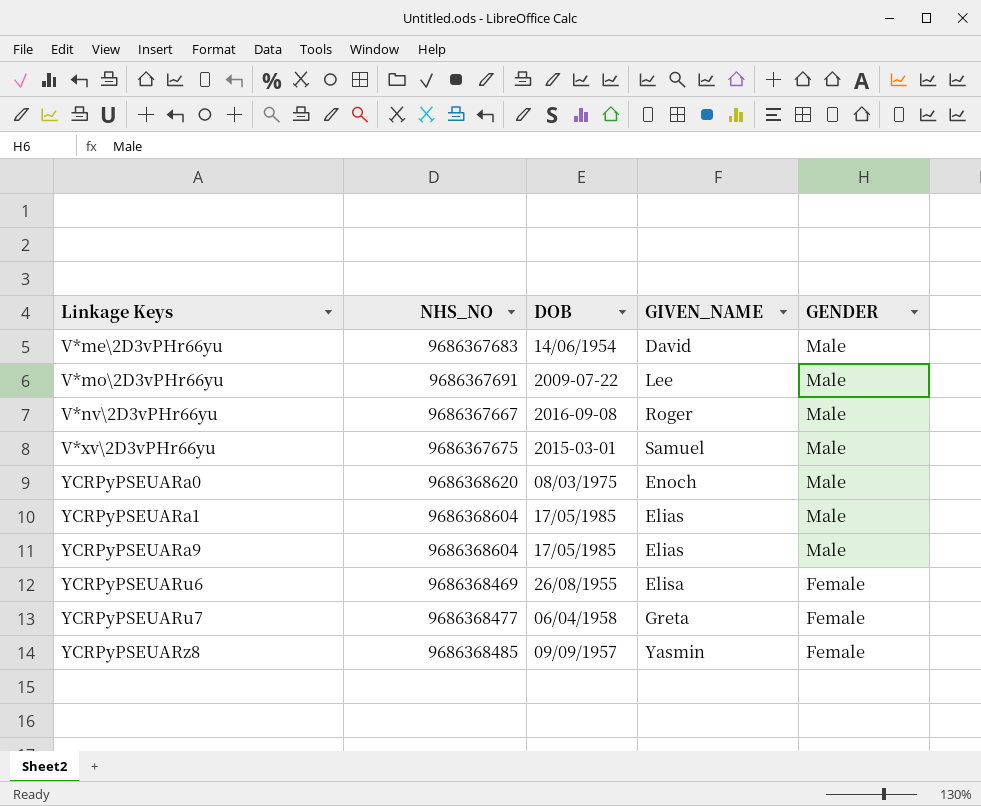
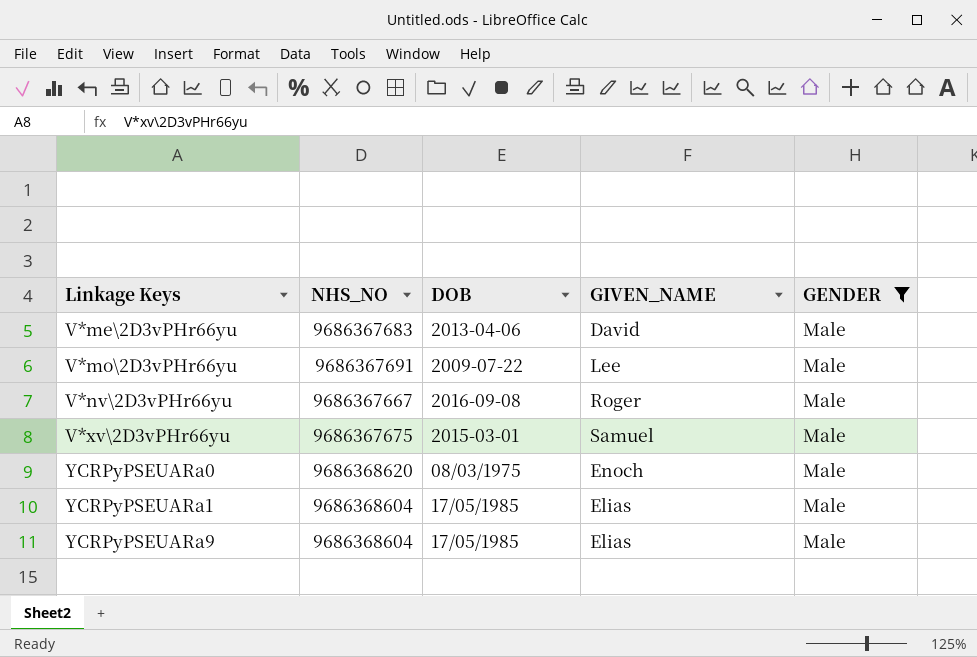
filter: none -> GENDER = Male
V*me\2D3vPHr66yu | DOB: 14/06/1954 -> 2013-04-06

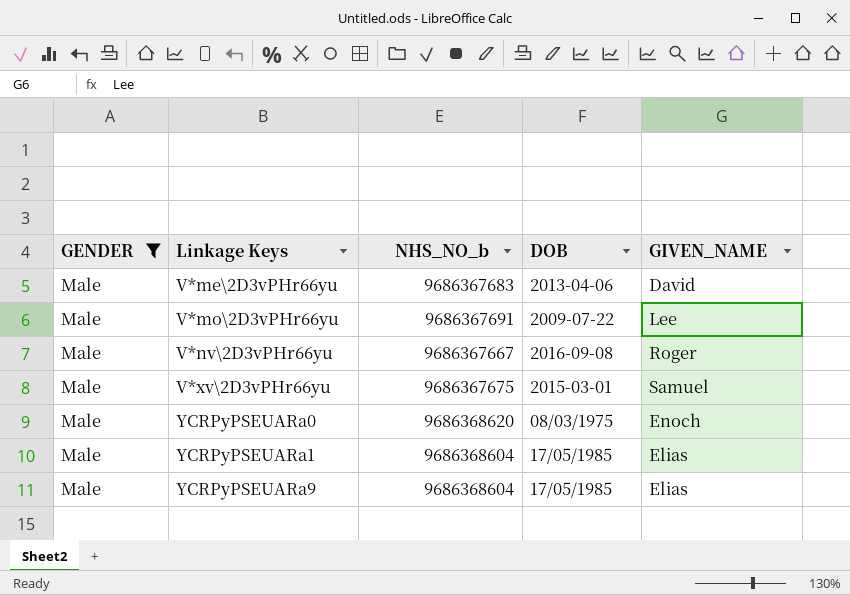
column GENDER | position: 5 -> 1
column name: NHS_NO -> NHS_NO_b

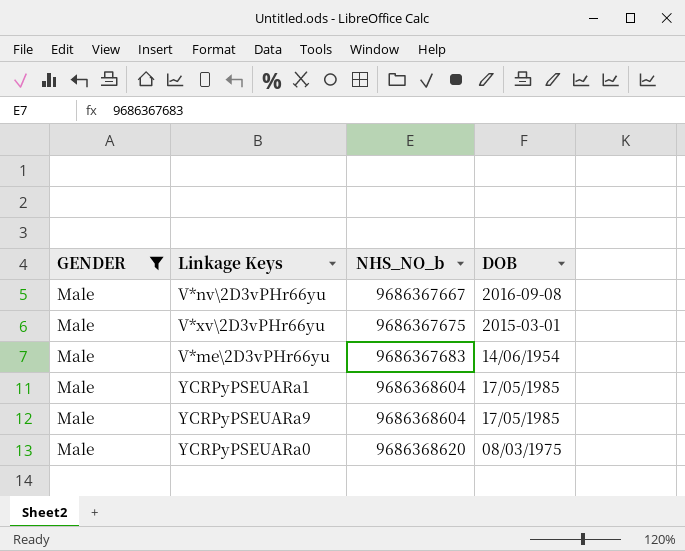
row order: Linkage Keys ascending -> NHS_NO_b ascending
column GIVEN_NAME | position: 5 -> none
row V*mo\2D3vPHr66yu: Male | 9686367691 | 2009-07-22 | Lee -> none
V*me\2D3vPHr66yu | DOB: 2013-04-06 -> 14/06/1954

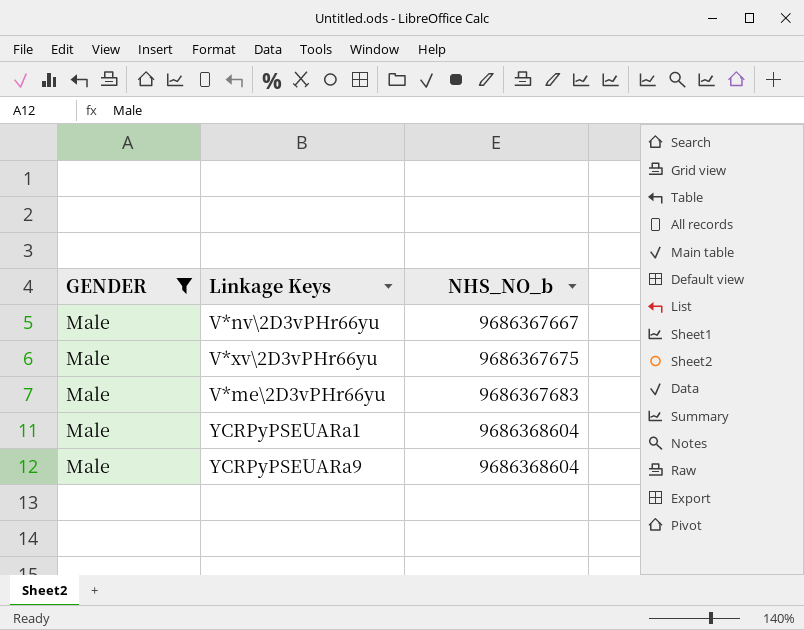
column DOB | position: 4 -> none
row YCRPyPSEUARa0: Male | 9686368620 | 08/03/1975 -> none

